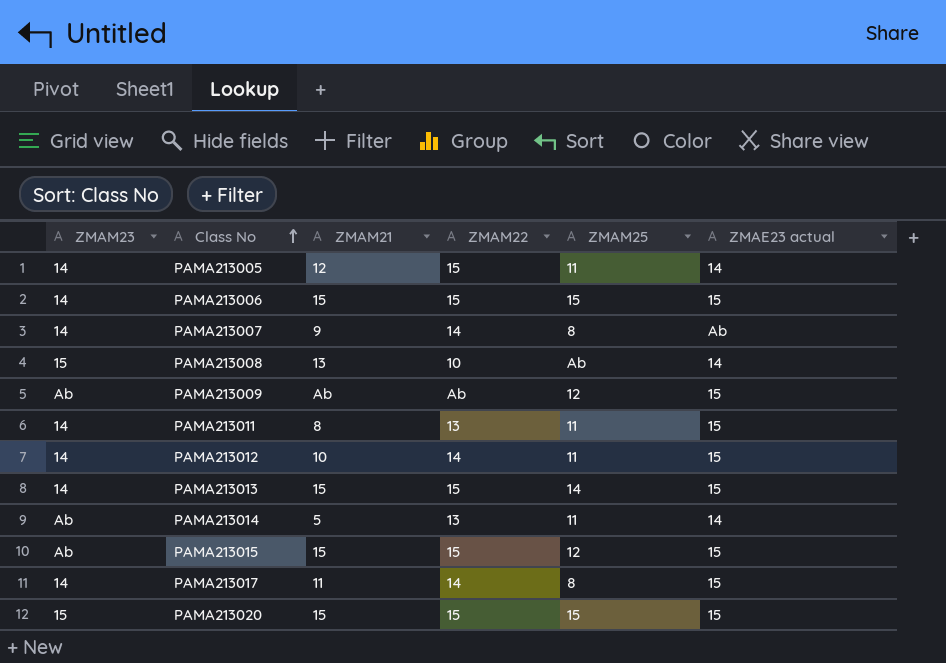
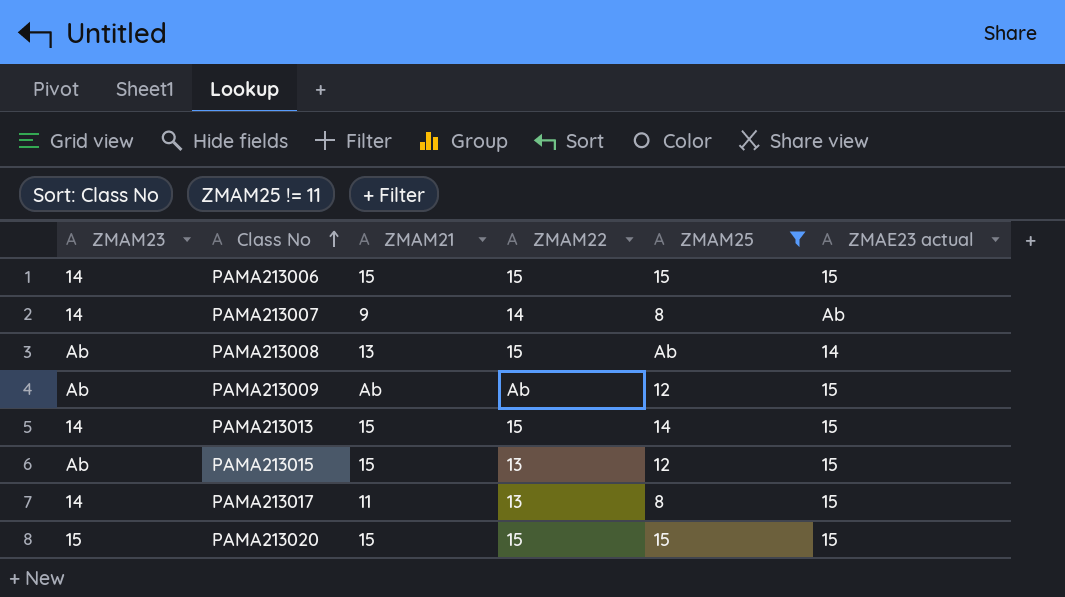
filter: none -> ZMAM25 != 11
PAMA213008 | ZMAM23: 15 -> Ab
PAMA213008 | ZMAM22: 10 -> 15
PAMA213015 | ZMAM22: 15 -> 13
PAMA213017 | ZMAM22: 14 -> 13

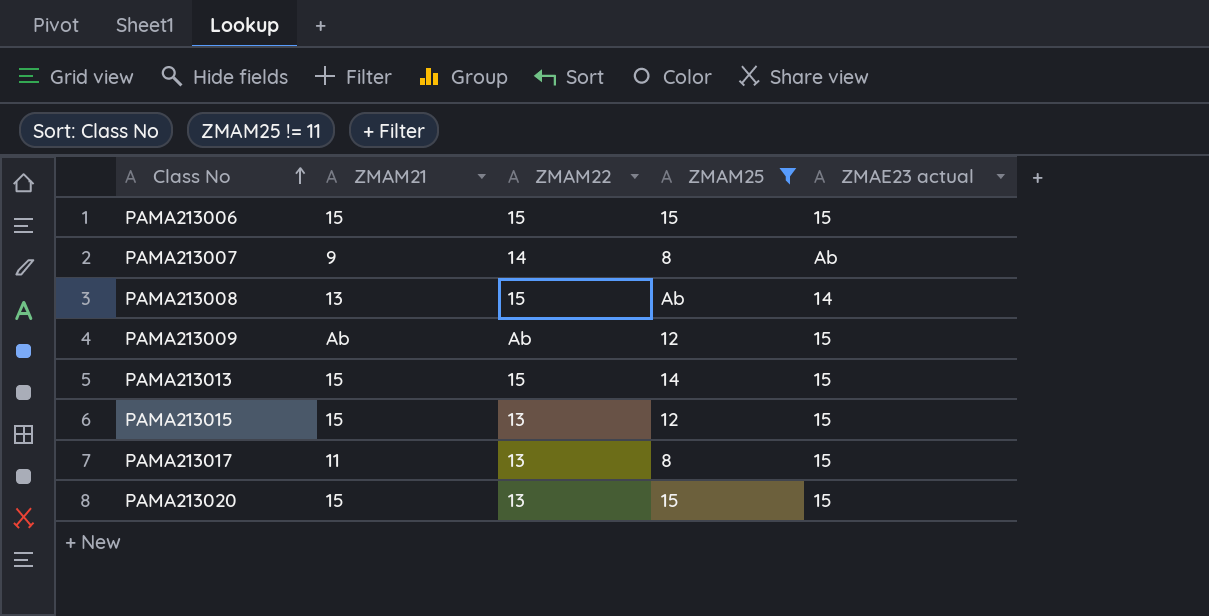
column ZMAM23 | position: 1 -> none
PAMA213020 | ZMAM22: 15 -> 13

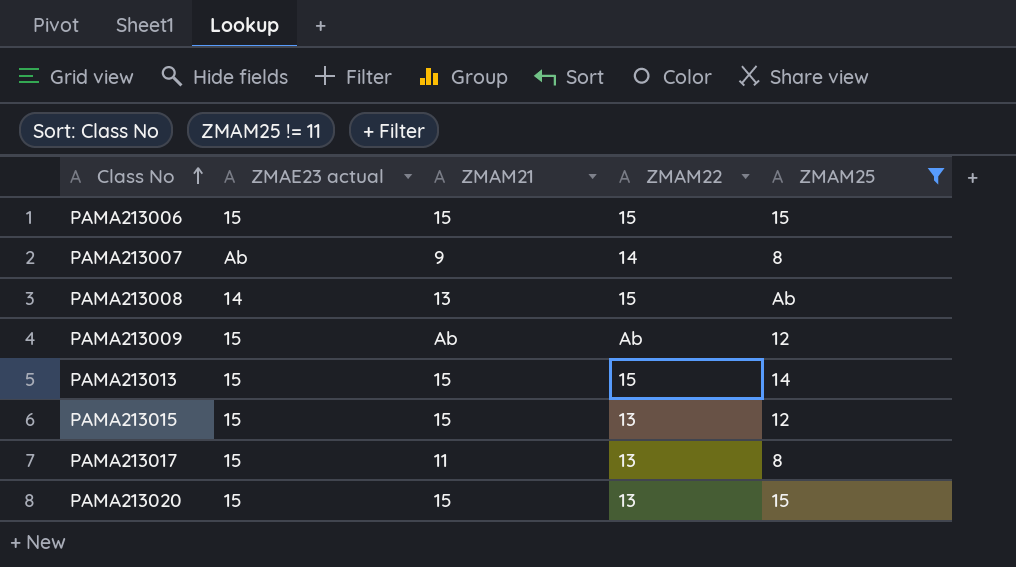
column ZMAE23 actual | position: 5 -> 2

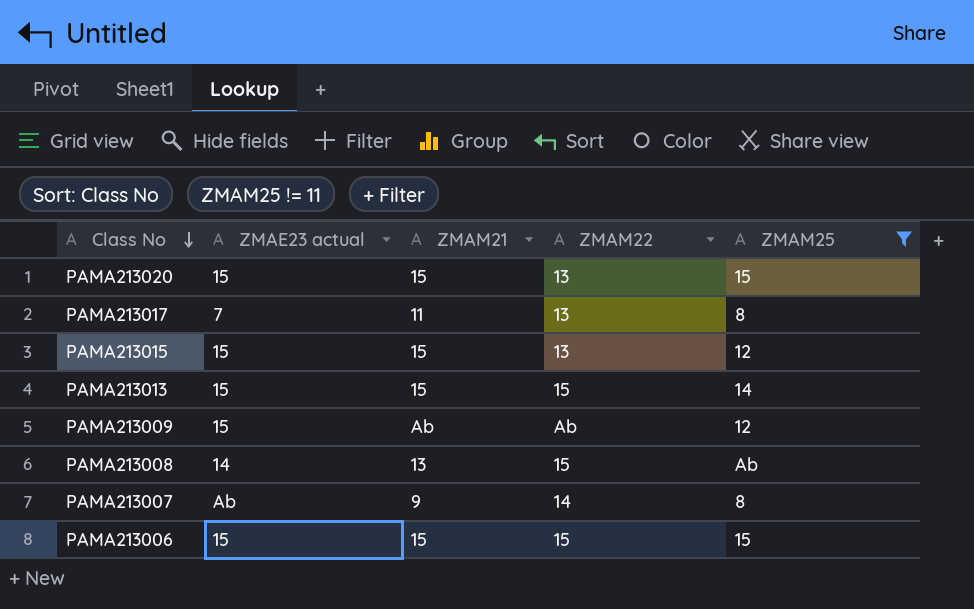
row order: Class No ascending -> Class No descending
PAMA213017 | ZMAE23 actual: 15 -> 7

